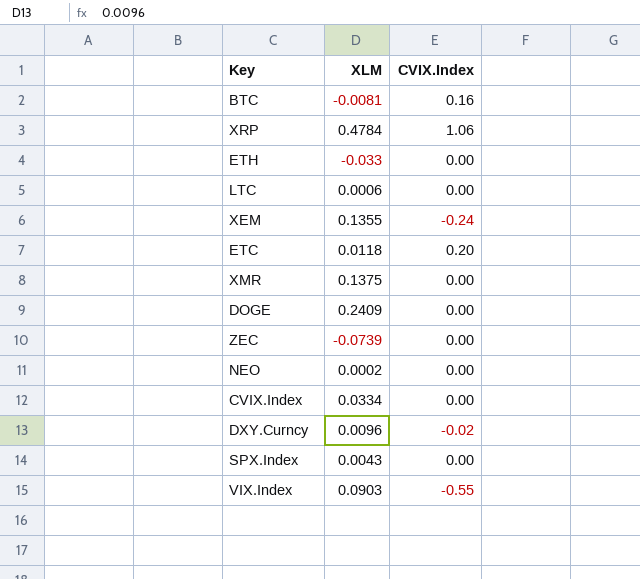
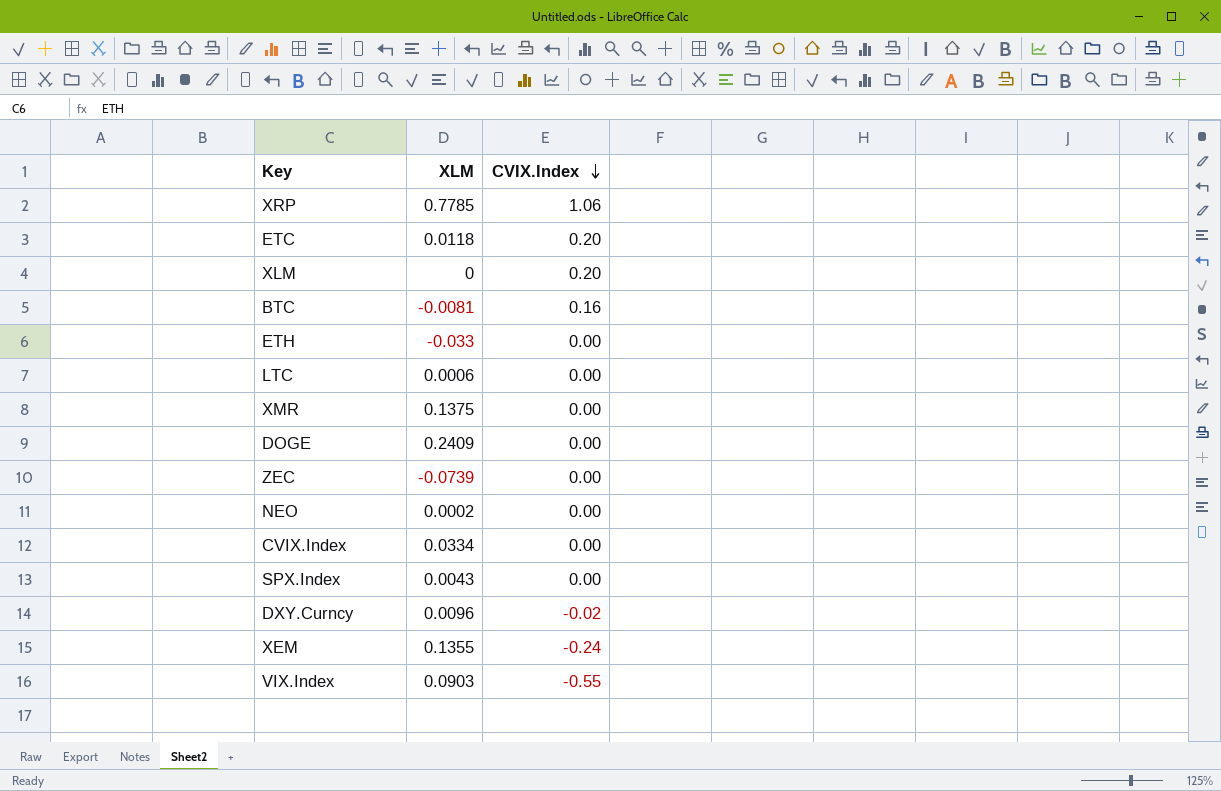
row order: none -> CVIX.Index descending
XRP | XLM: 0.4784 -> 0.7785
row XLM: none -> 0 | 0.20

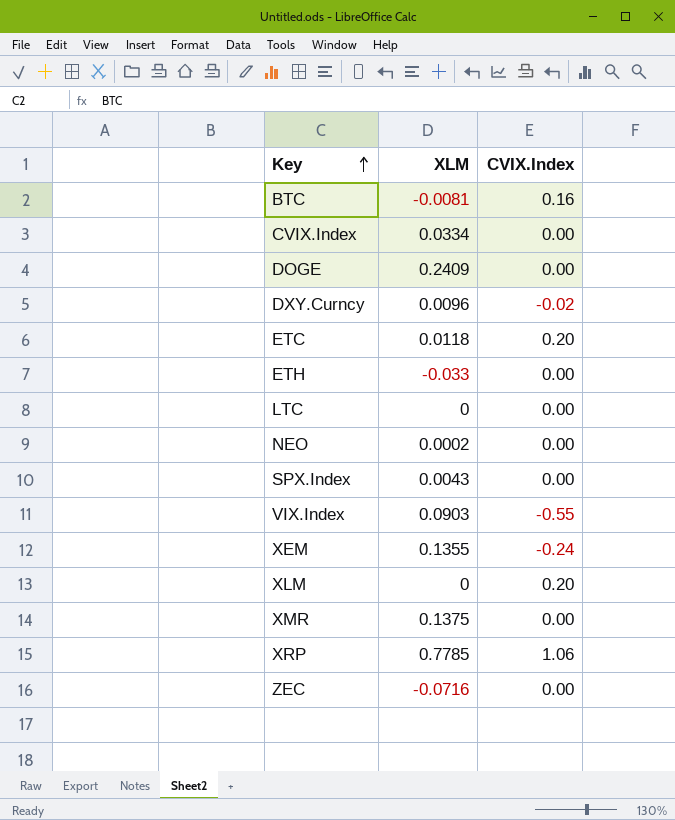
row order: CVIX.Index descending -> Key ascending
LTC | XLM: 0.0006 -> 0
ZEC | XLM: -0.0739 -> -0.0716

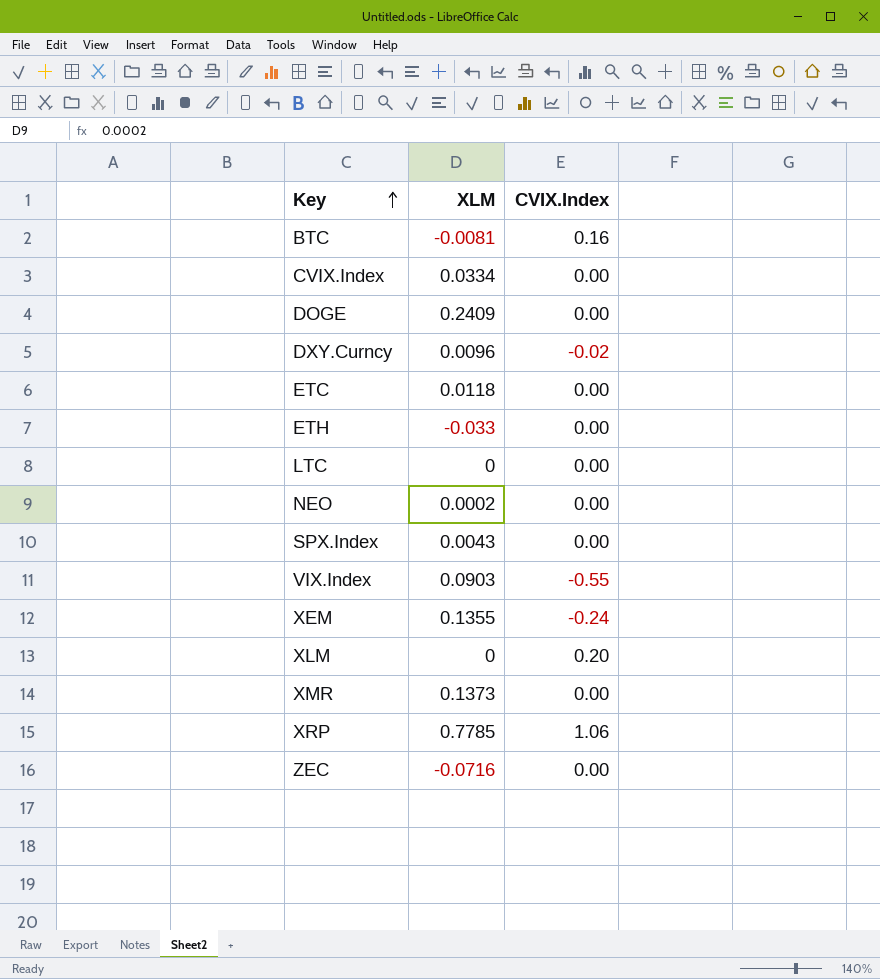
ETC | CVIX.Index: 0.20 -> 0.00
XMR | XLM: 0.1375 -> 0.1373

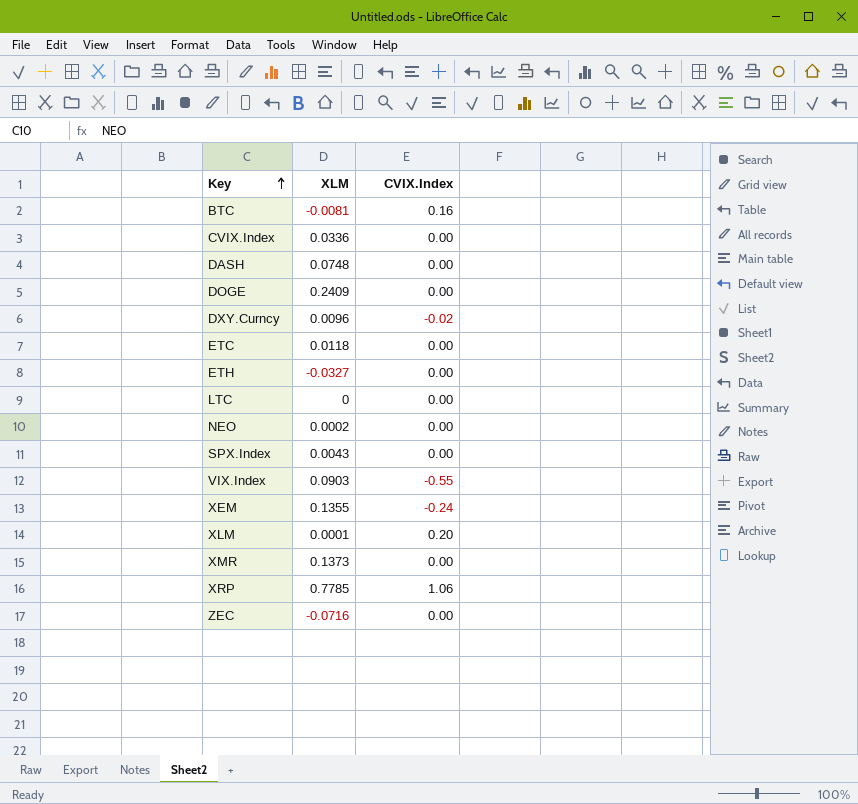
CVIX.Index | XLM: 0.0334 -> 0.0336
row DASH: none -> 0.0748 | 0.00
ETH | XLM: -0.033 -> -0.0327
XLM | XLM: 0 -> 0.0001

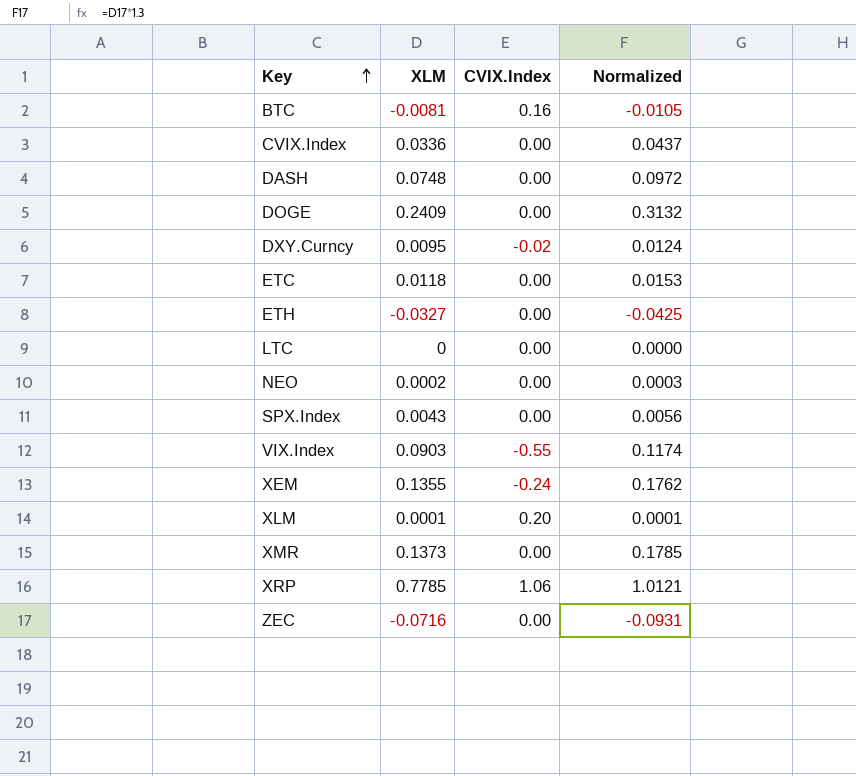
column Normalized | formula: none -> [XLM] * 1.3
DXY.Curncy | XLM: 0.0096 -> 0.0095

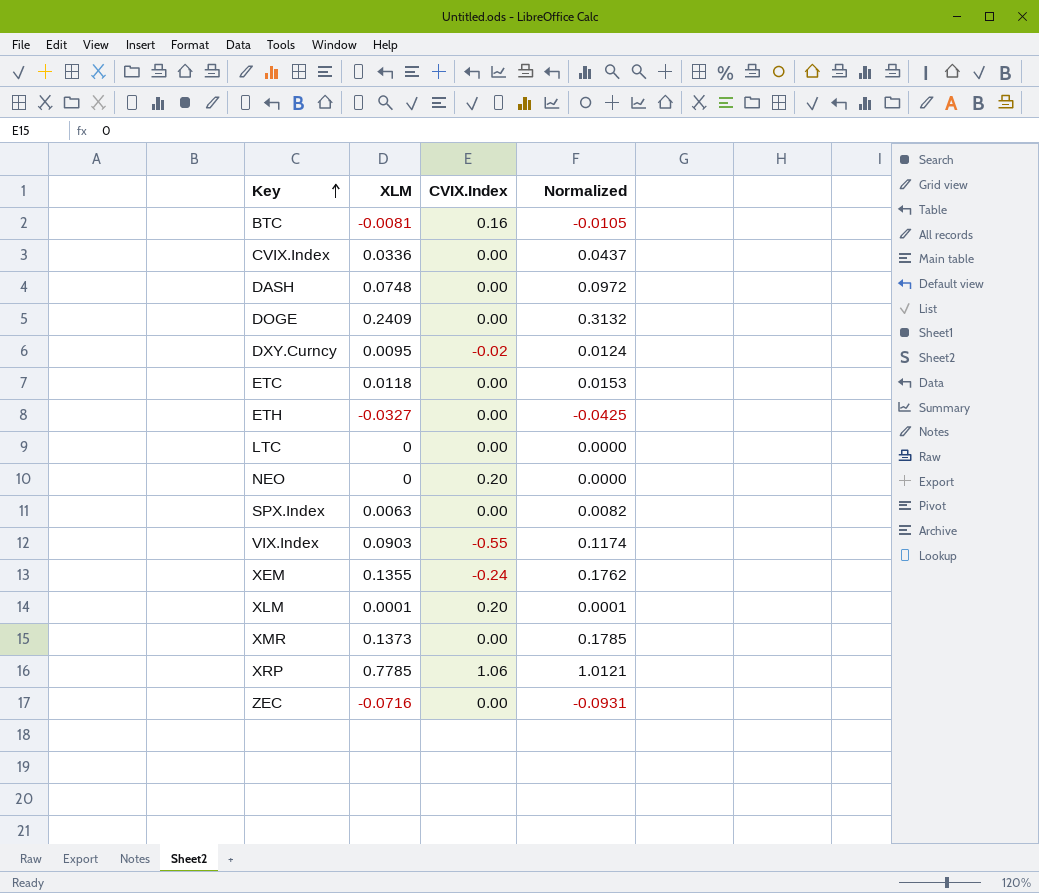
NEO | XLM: 0.0002 -> 0
NEO | CVIX.Index: 0.00 -> 0.20
NEO | Normalized: 0.0003 -> 0.0000
SPX.Index | XLM: 0.0043 -> 0.0063
SPX.Index | Normalized: 0.0056 -> 0.0082

